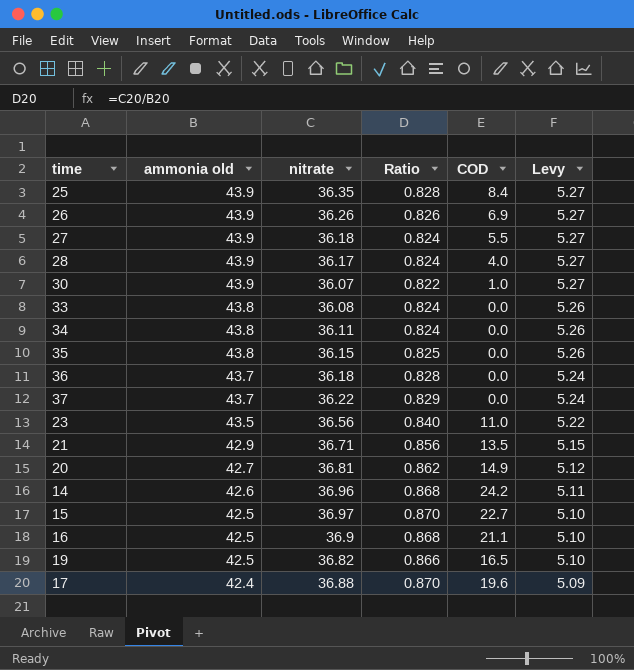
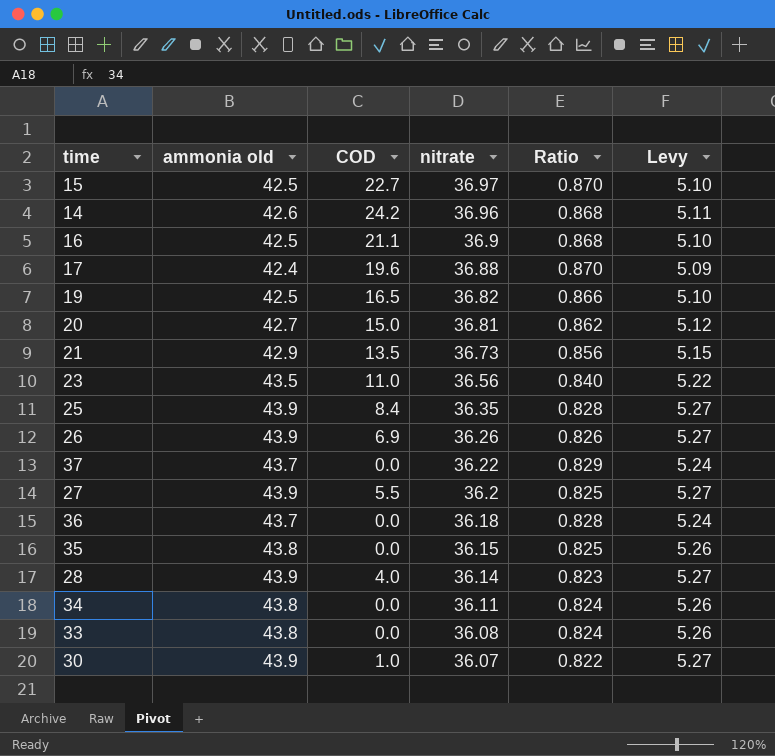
row order: ammonia old descending -> nitrate descending
column COD | position: 5 -> 3
20 | COD: 14.9 -> 15.0
21 | nitrate: 36.71 -> 36.73
27 | nitrate: 36.18 -> 36.2
27 | Ratio: 0.824 -> 0.825
28 | nitrate: 36.17 -> 36.14
28 | Ratio: 0.824 -> 0.823

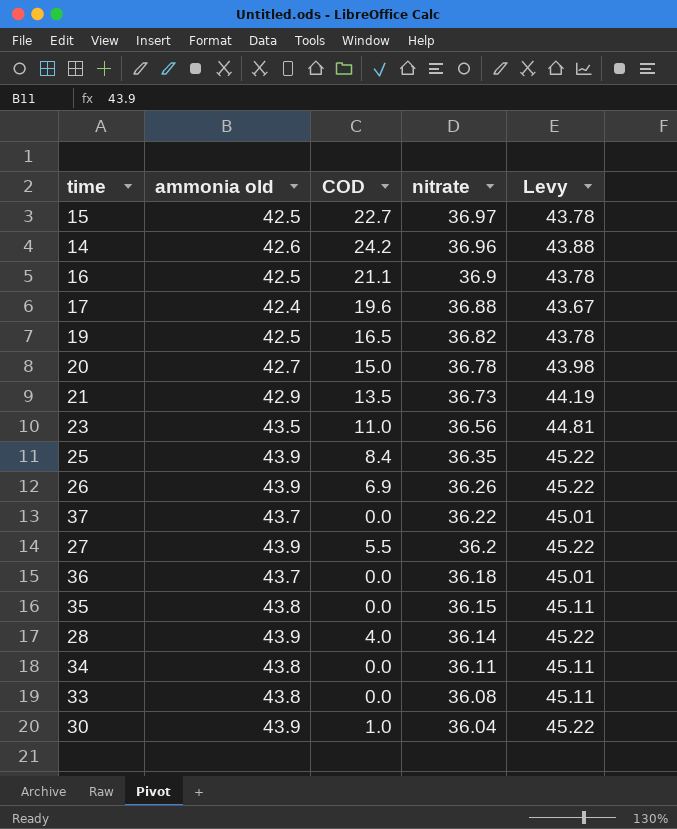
column Ratio | formula: [nitrate] / [ammonia old] -> none
column Levy | formula: [ammonia old] * 0.12 -> [ammonia old] * 1.03
20 | nitrate: 36.81 -> 36.78
30 | nitrate: 36.07 -> 36.04

